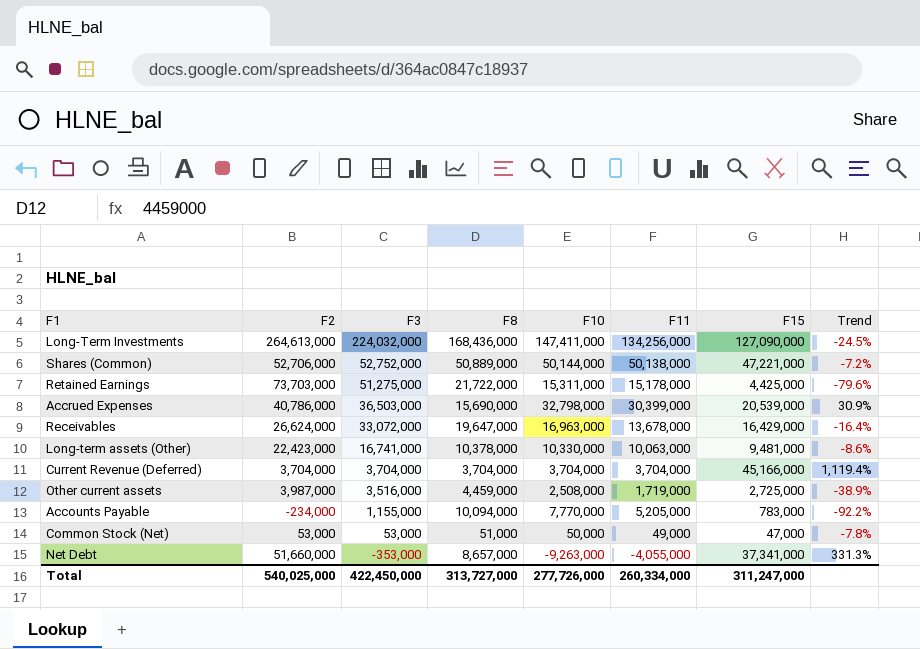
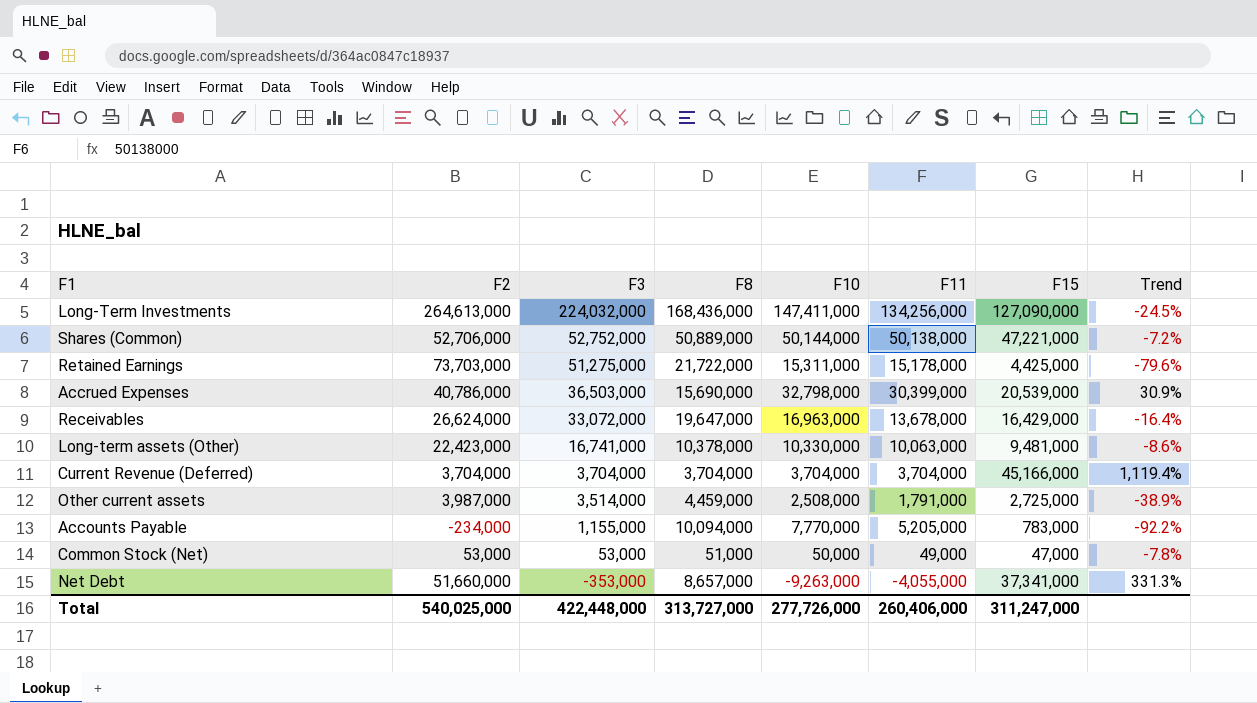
Other current assets | F3: 3,516,000 -> 3,514,000
Other current assets | F11: 1,719,000 -> 1,791,000
Total | F3: 422,450,000 -> 422,448,000
Total | F11: 260,334,000 -> 260,406,000

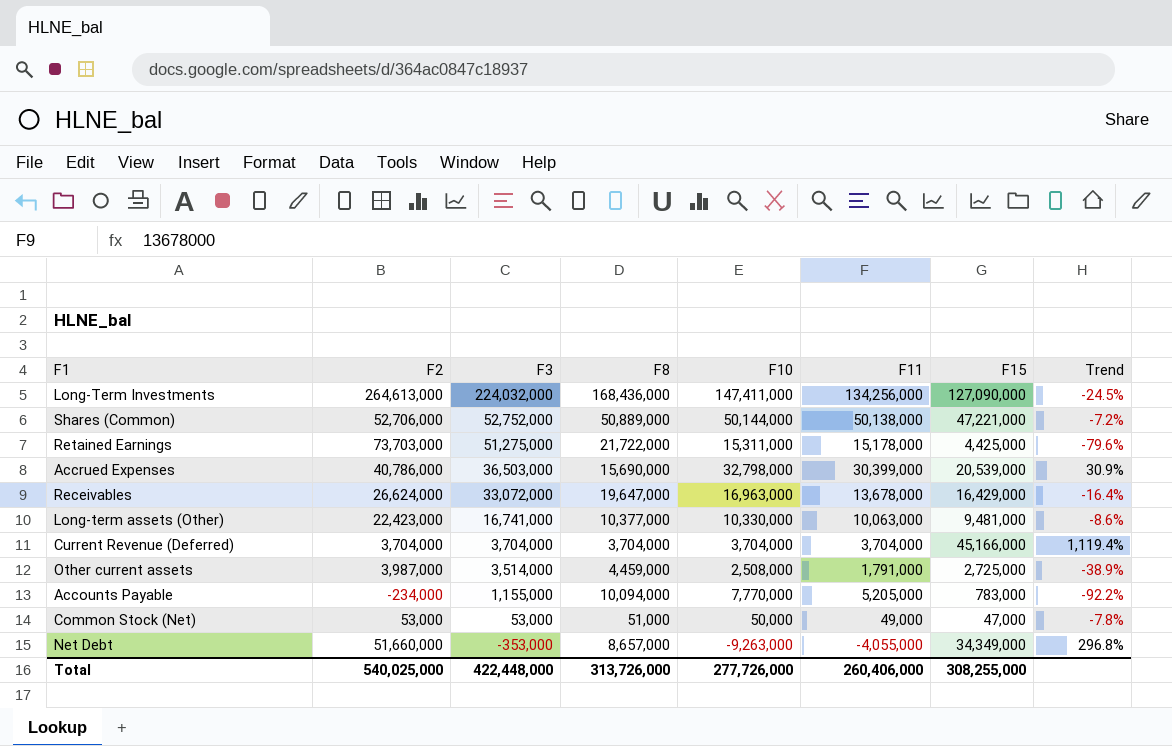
Long-term assets (Other) | F8: 10,378,000 -> 10,377,000
Net Debt | F15: 37,341,000 -> 34,349,000
Net Debt | Trend: 331.3% -> 296.8%
Total | F8: 313,727,000 -> 313,726,000
Total | F15: 311,247,000 -> 308,255,000

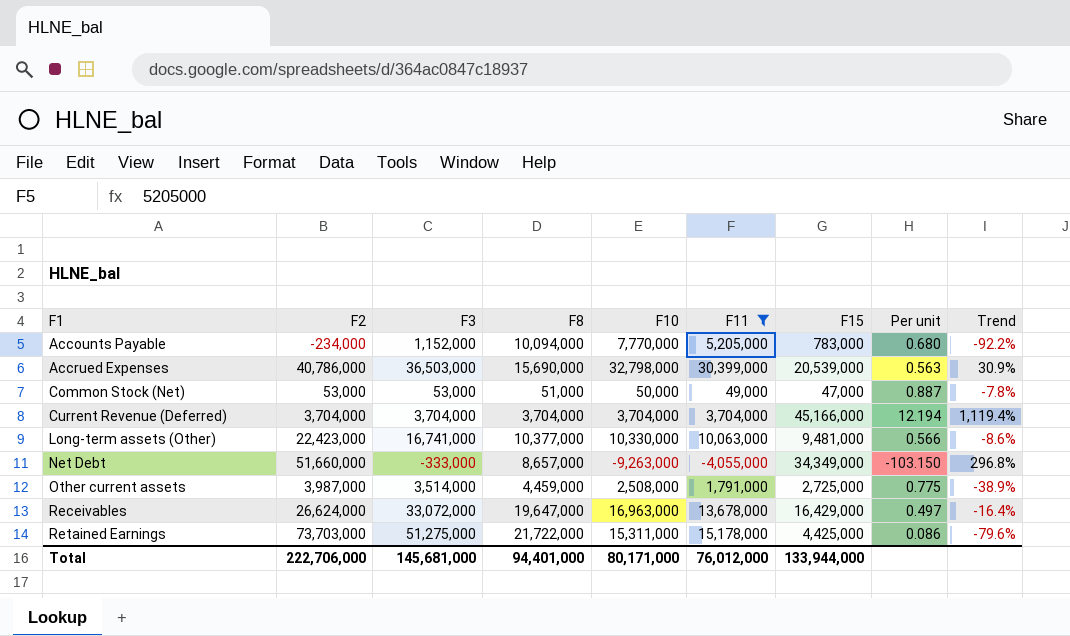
filter: none -> F11 <= 30,399,000
row order: F3 descending -> F1 ascending
column Per unit | formula: none -> [F15] / [F3]
Accounts Payable | F3: 1,155,000 -> 1,152,000
Net Debt | F3: -353,000 -> -333,000
Total | F2: 540,025,000 -> 222,706,000
Total | F3: 422,448,000 -> 145,681,000
Total | F8: 313,726,000 -> 94,401,000
Total | F10: 277,726,000 -> 80,171,000
Total | F11: 260,406,000 -> 76,012,000
Total | F15: 308,255,000 -> 133,944,000

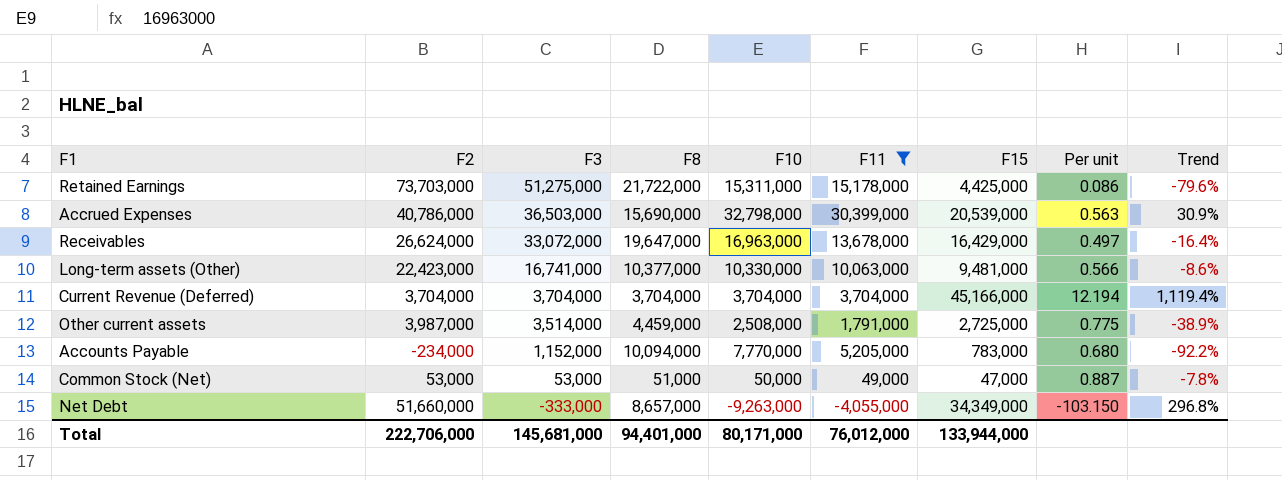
row order: F1 ascending -> F3 descending

